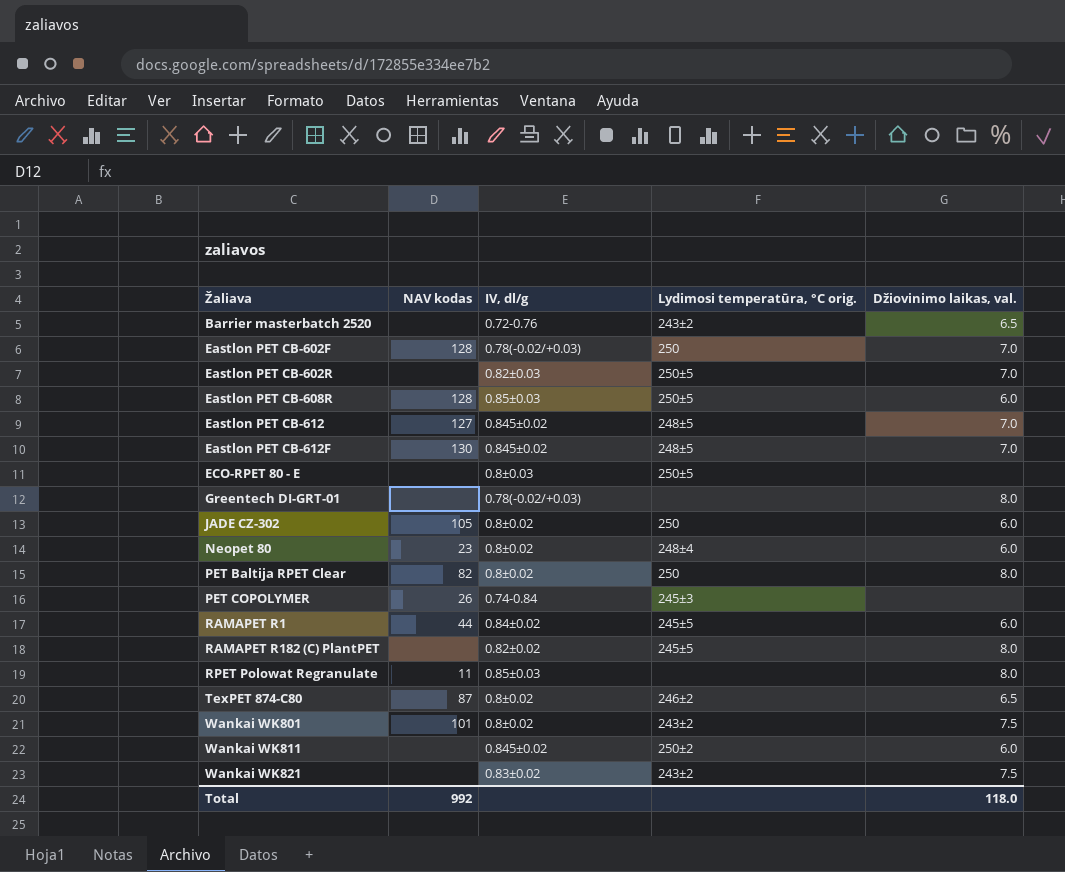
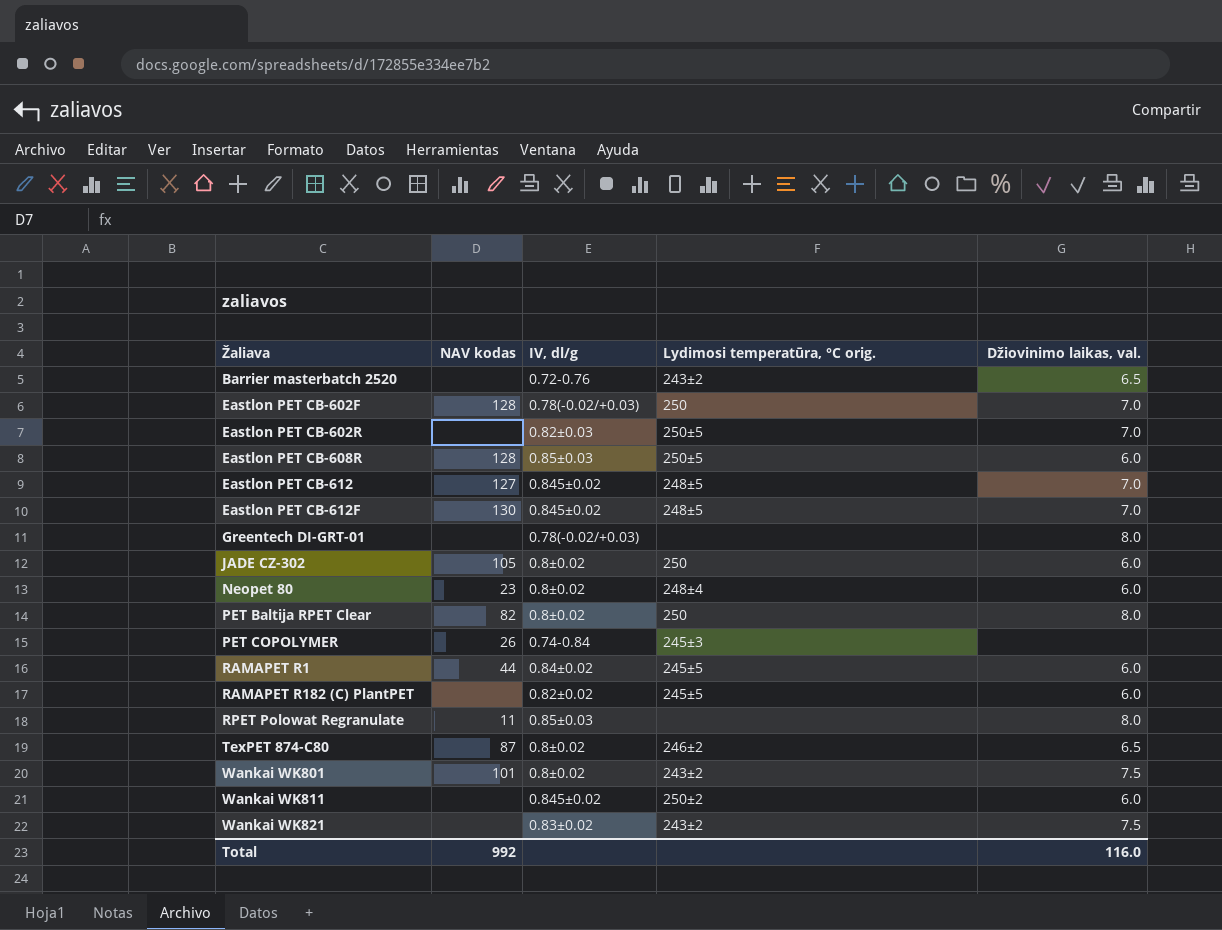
row ECO-RPET 80 - E: none | 0.8±0.03 | 250±5 | none -> none
RAMAPET R182 (C) PlantPET | Džiovinimo laikas, val.: 8.0 -> 6.0
Total | Džiovinimo laikas, val.: 118.0 -> 116.0

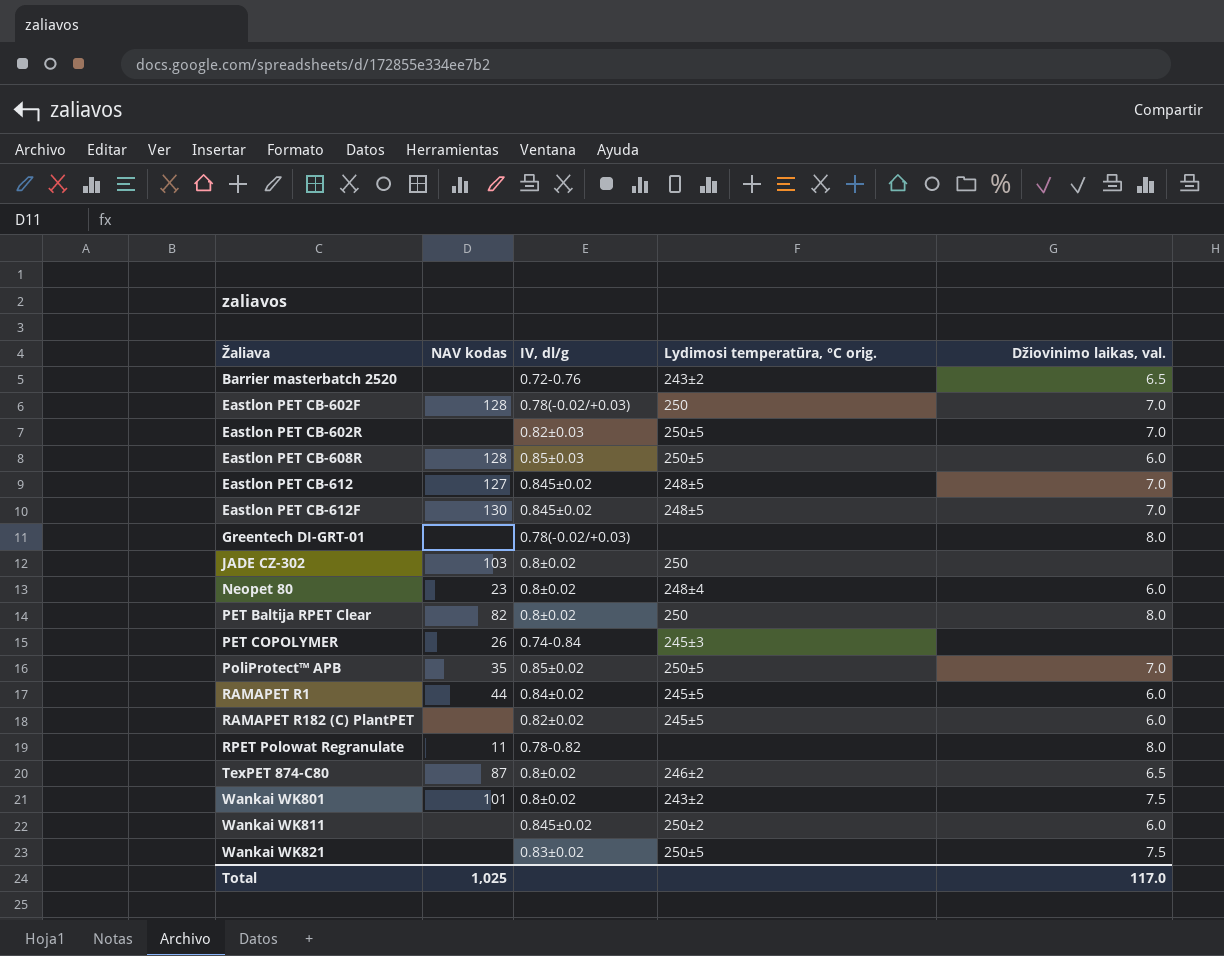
JADE CZ-302 | NAV kodas: 105 -> 103
JADE CZ-302 | Džiovinimo laikas, val.: 6.0 -> none
row PoliProtect™ APB: none -> 35 | 0.85±0.02 | 250±5 | 7.0
RPET Polowat Regranulate | IV, dl/g: 0.85±0.03 -> 0.78-0.82
Wankai WK821 | Lydimosi temperatūra, °C orig.: 243±2 -> 250±5
Total | NAV kodas: 992 -> 1,025
Total | Džiovinimo laikas, val.: 116.0 -> 117.0

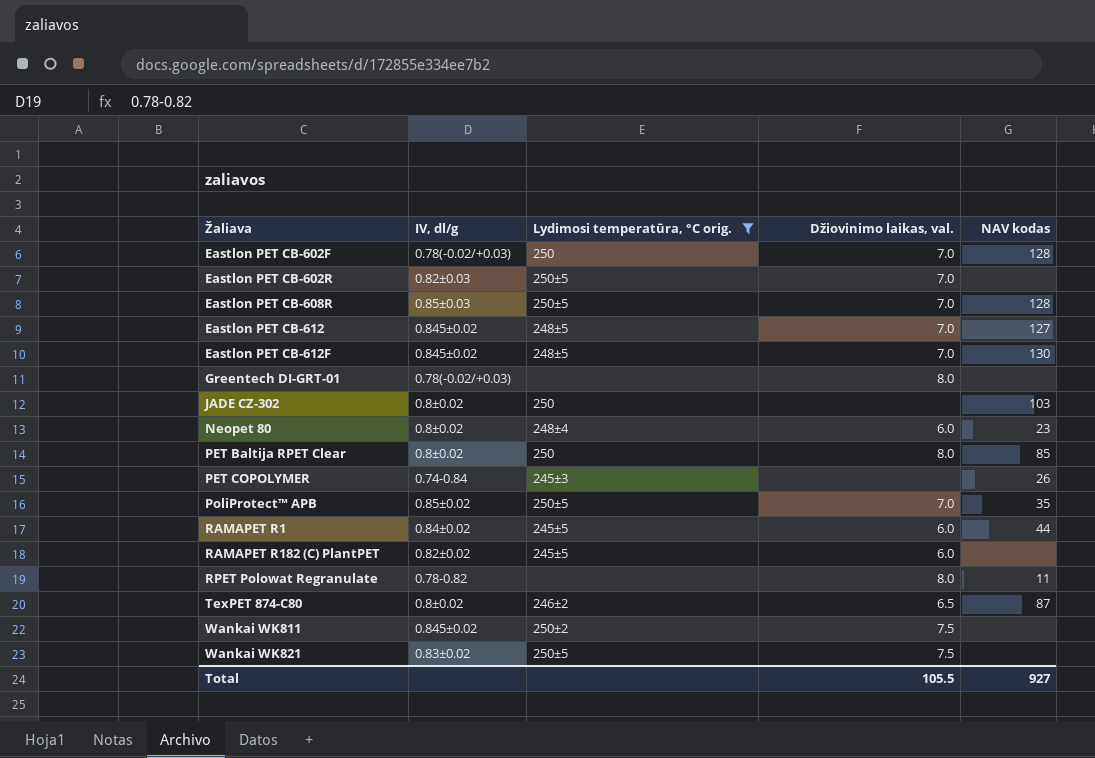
filter: none -> Lydimosi temperatūra, °C orig. != 243±2
column NAV kodas | position: 2 -> 5
Eastlon PET CB-608R | Džiovinimo laikas, val.: 6.0 -> 7.0
PET Baltija RPET Clear | NAV kodas: 82 -> 85
Wankai WK811 | Džiovinimo laikas, val.: 6.0 -> 7.5
Total | Džiovinimo laikas, val.: 117.0 -> 105.5
Total | NAV kodas: 1,025 -> 927

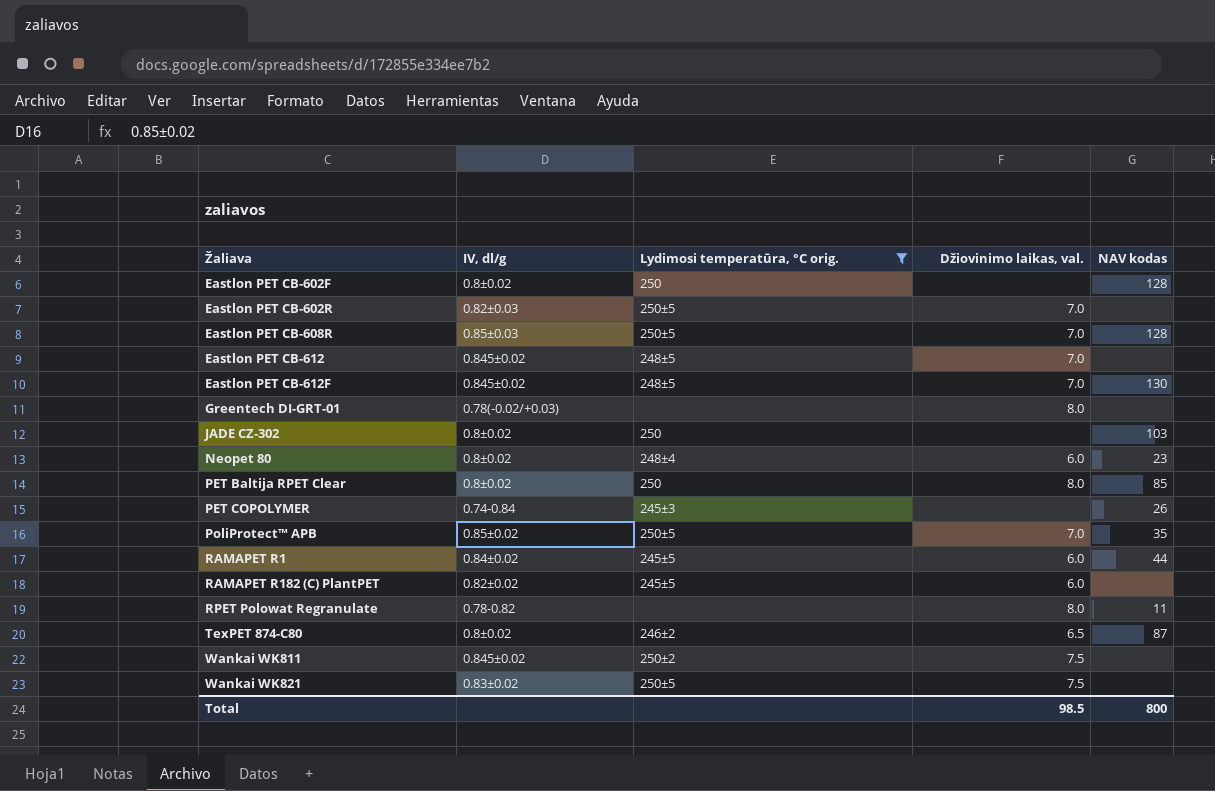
Eastlon PET CB-602F | IV, dl/g: 0.78(-0.02/+0.03) -> 0.8±0.02
Eastlon PET CB-602F | Džiovinimo laikas, val.: 7.0 -> none
Eastlon PET CB-612 | NAV kodas: 127 -> none
Total | Džiovinimo laikas, val.: 105.5 -> 98.5
Total | NAV kodas: 927 -> 800

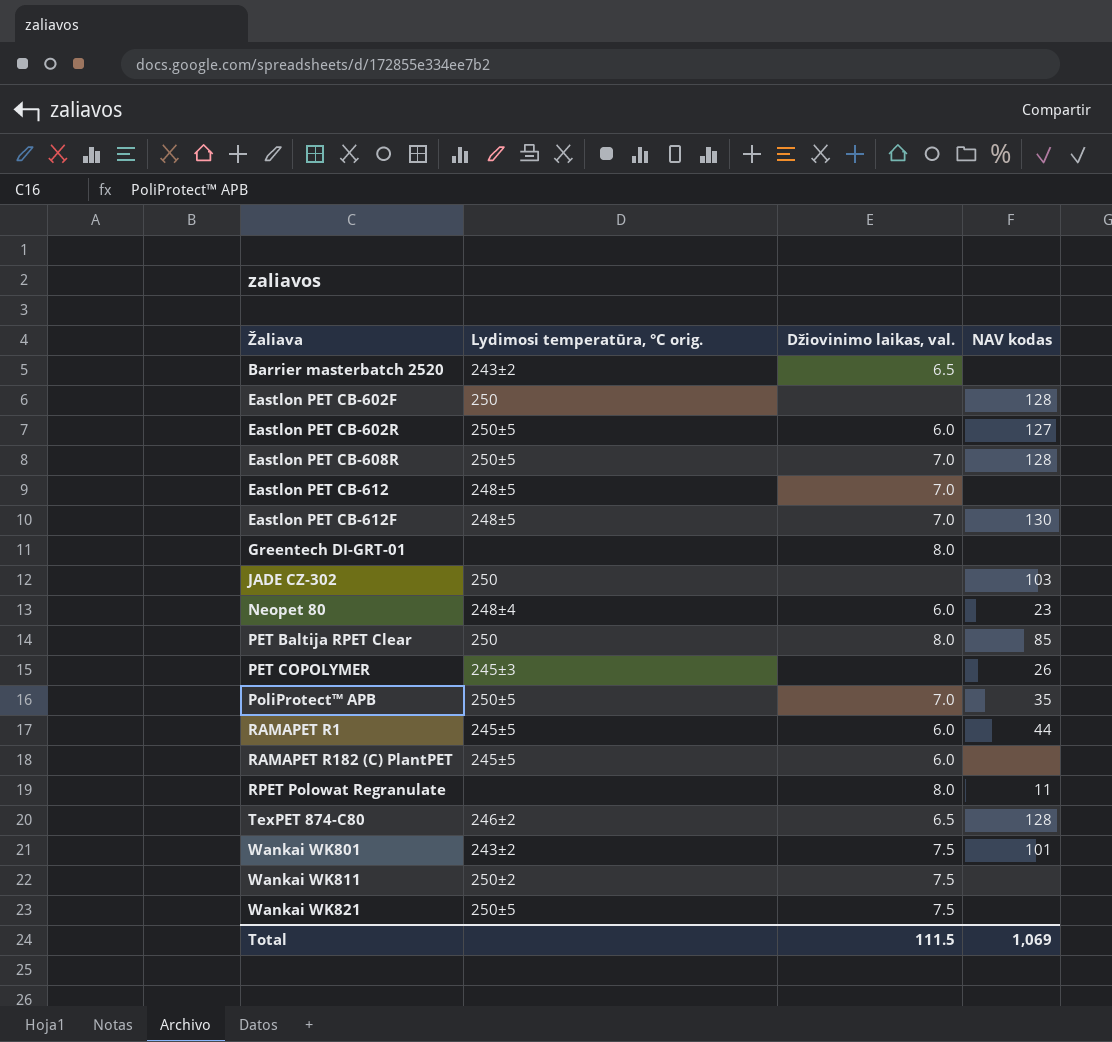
filter: Lydimosi temperatūra, °C orig. != 243±2 -> none
column IV, dl/g | position: 2 -> none
Eastlon PET CB-602R | Džiovinimo laikas, val.: 7.0 -> 6.0
Eastlon PET CB-602R | NAV kodas: none -> 127
TexPET 874-C80 | NAV kodas: 87 -> 128
Total | Džiovinimo laikas, val.: 98.5 -> 111.5
Total | NAV kodas: 800 -> 1,069

